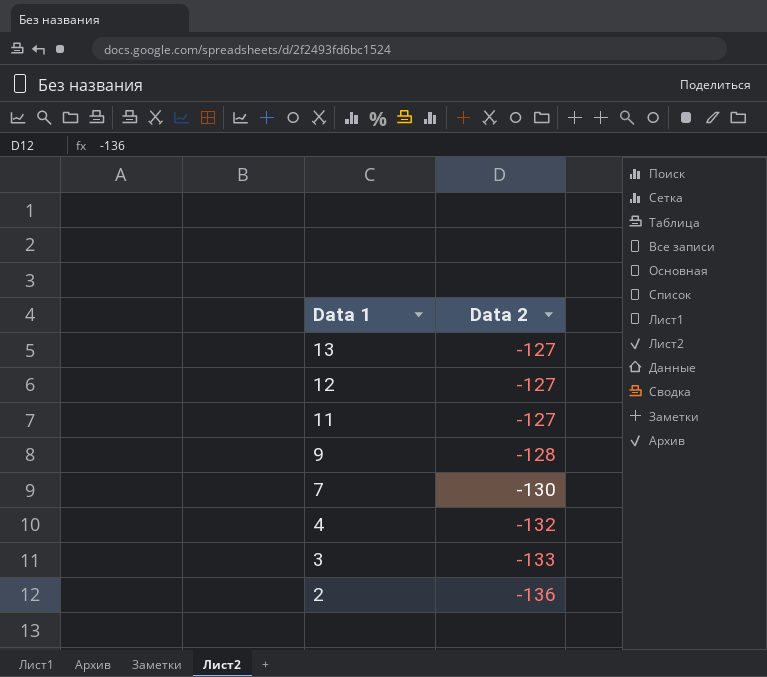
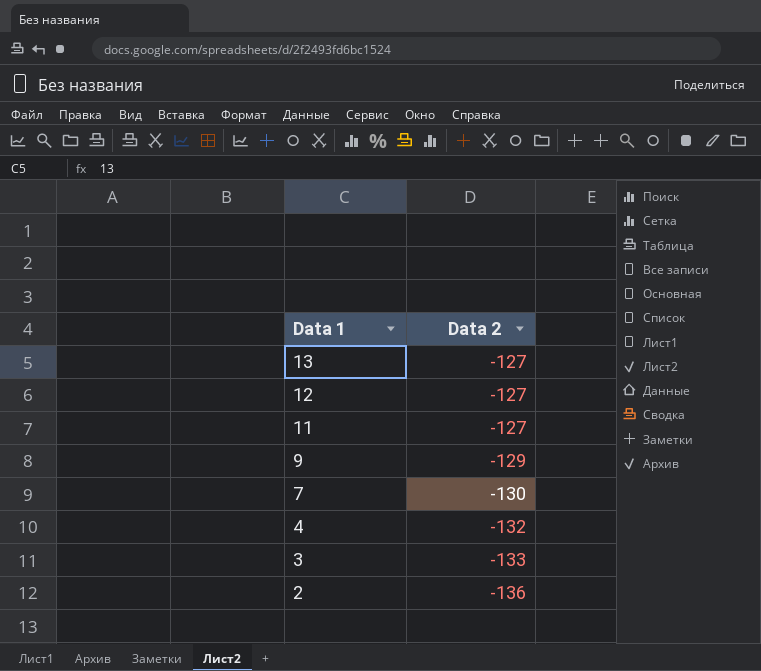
9 | Data 2: -128 -> -129

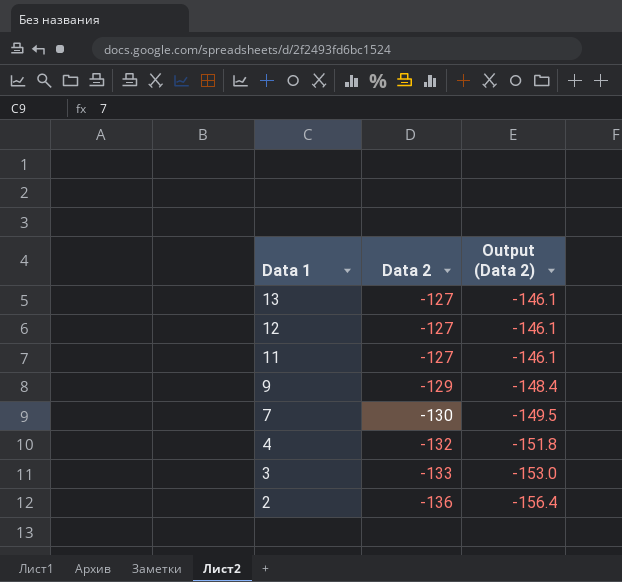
column Output (Data 2) | formula: none -> [Data 2] * 1.15

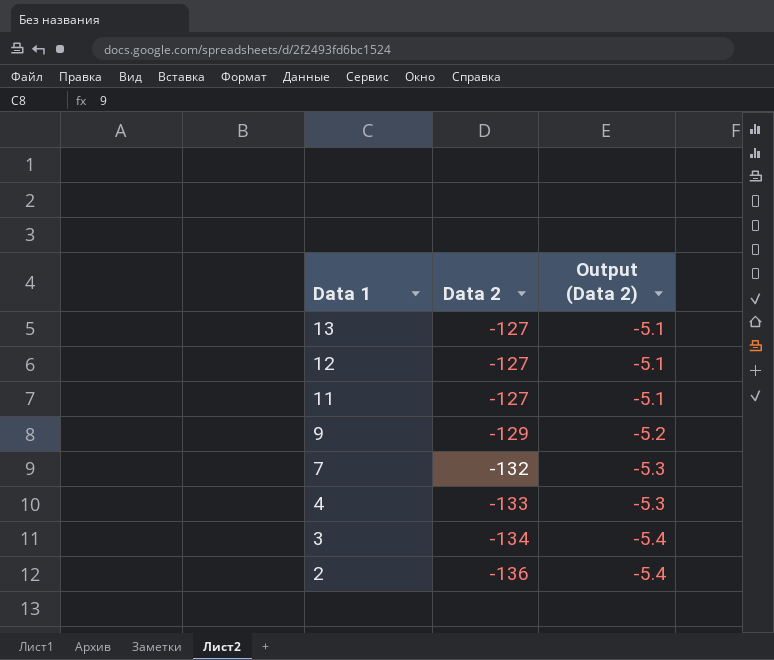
column Output (Data 2) | formula: [Data 2] * 1.15 -> [Data 2] * 0.04
7 | Data 2: -130 -> -132
4 | Data 2: -132 -> -133
3 | Data 2: -133 -> -134

